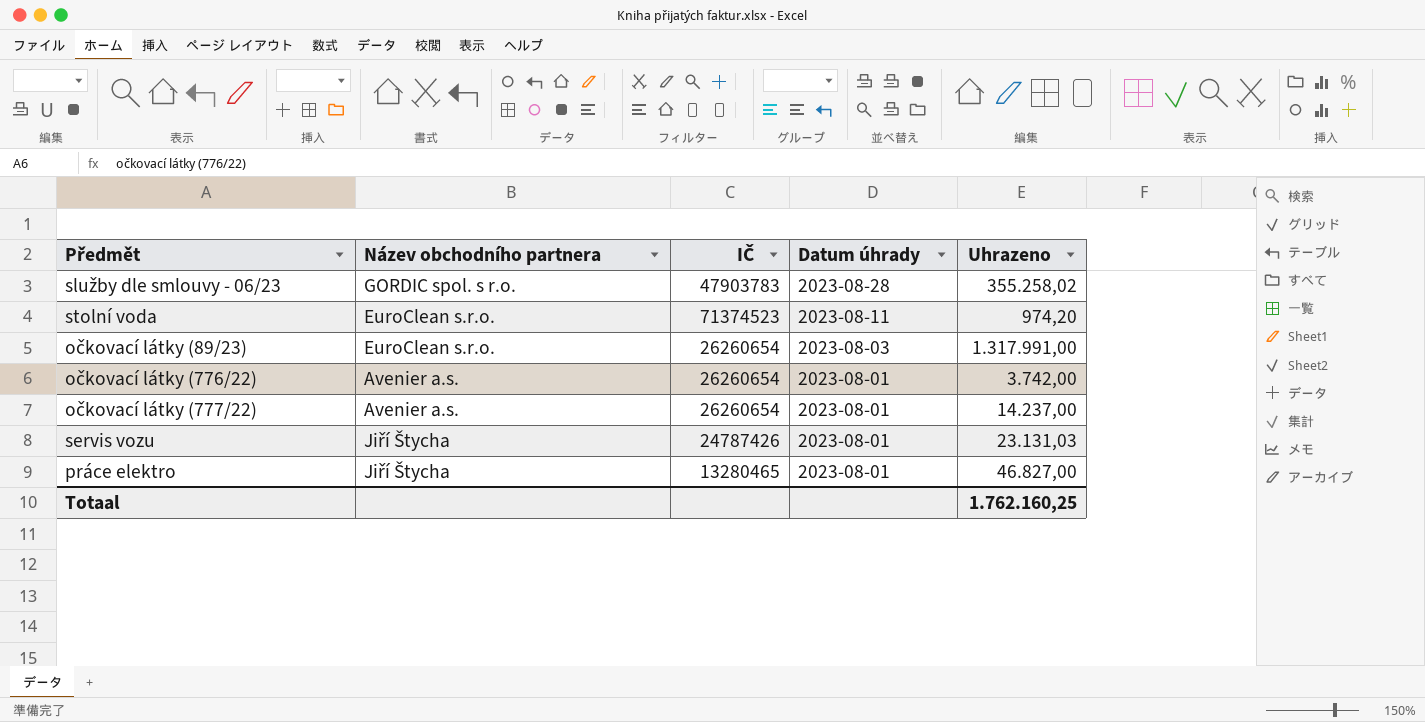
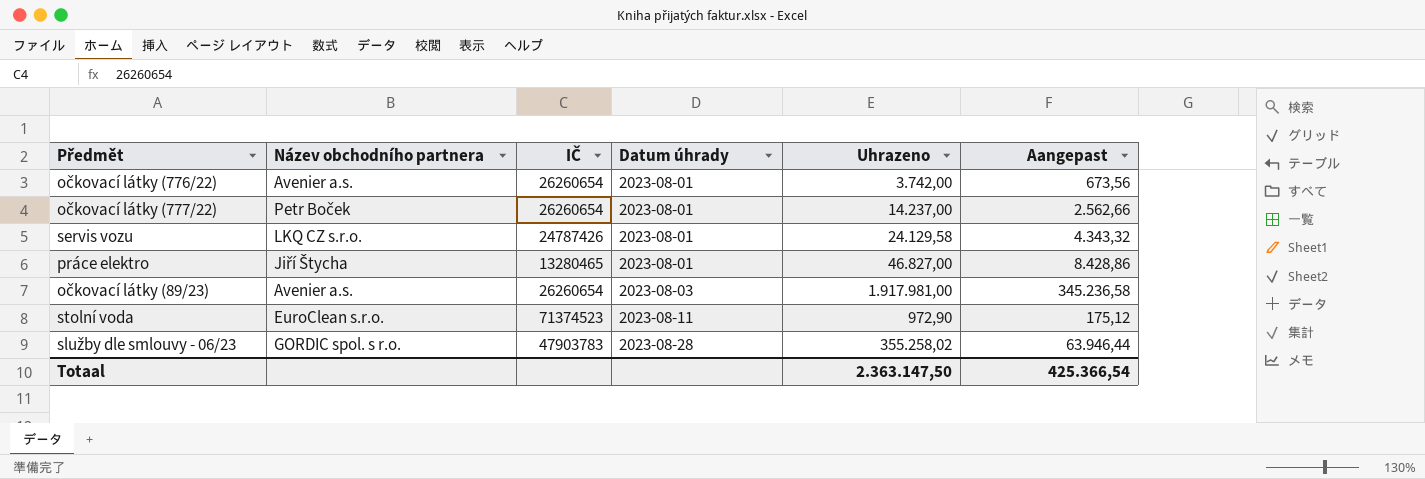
row order: Datum úhrady descending -> Datum úhrady ascending
column Aangepast | formula: none -> [Uhrazeno] * 0,18
očkovací látky (777/22) | Název obchodního partnera: Avenier a.s. -> Petr Boček
servis vozu | Název obchodního partnera: Jiří Štycha -> LKQ CZ s.r.o.
servis vozu | Uhrazeno: 23.131,03 -> 24.129,58
očkovací látky (89/23) | Název obchodního partnera: EuroClean s.r.o. -> Avenier a.s.
očkovací látky (89/23) | Uhrazeno: 1.317.991,00 -> 1.917.981,00
stolní voda | Uhrazeno: 974,20 -> 972,90
Totaal | Uhrazeno: 1.762.160,25 -> 2.363.147,50

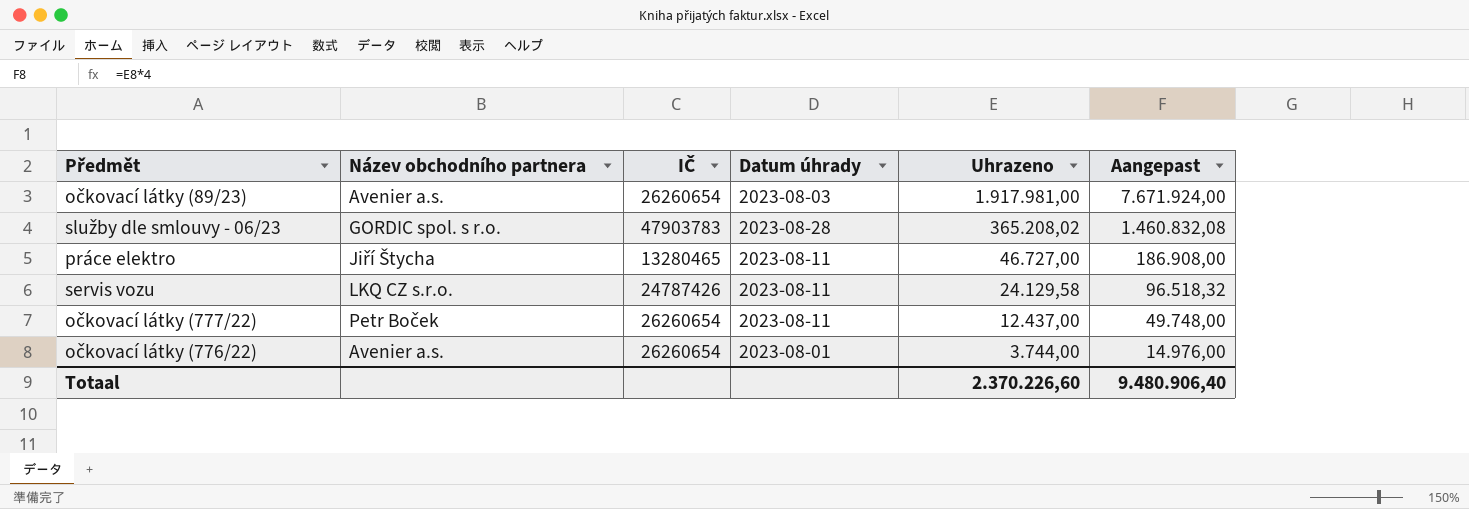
row order: Datum úhrady ascending -> Uhrazeno descending
column Aangepast | formula: [Uhrazeno] * 0,18 -> [Uhrazeno] * 4
row stolní voda: EuroClean s.r.o. | 71374523 | 2023-08-11 | 972,90 | 175,12 -> none
služby dle smlouvy - 06/23 | Uhrazeno: 355.258,02 -> 365.208,02
práce elektro | Datum úhrady: 2023-08-01 -> 2023-08-11
práce elektro | Uhrazeno: 46.827,00 -> 46.727,00
servis vozu | Datum úhrady: 2023-08-01 -> 2023-08-11
očkovací látky (777/22) | Datum úhrady: 2023-08-01 -> 2023-08-11
očkovací látky (777/22) | Uhrazeno: 14.237,00 -> 12.437,00
očkovací látky (776/22) | Uhrazeno: 3.742,00 -> 3.744,00
Totaal | Uhrazeno: 2.363.147,50 -> 2.370.226,60
Totaal | Aangepast: 425.366,54 -> 9.480.906,40

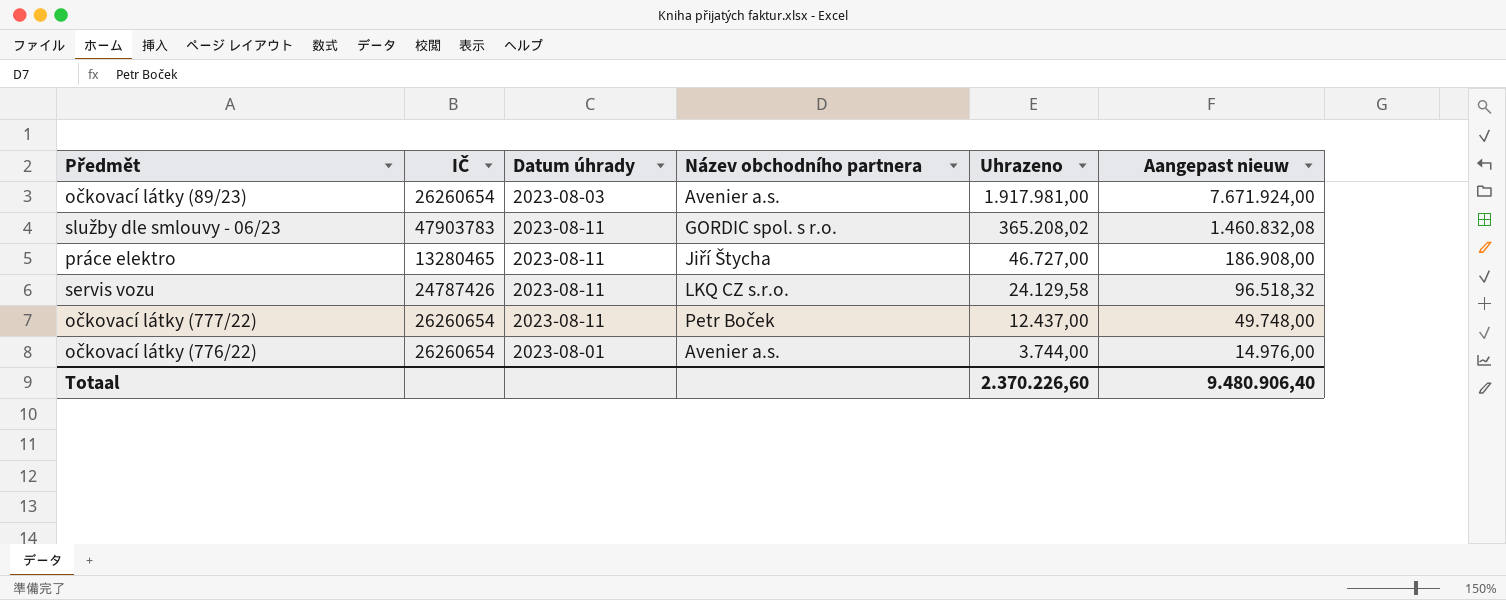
column Název obchodního partnera | position: 2 -> 4
column name: Aangepast -> Aangepast nieuw
služby dle smlouvy - 06/23 | Datum úhrady: 2023-08-28 -> 2023-08-11

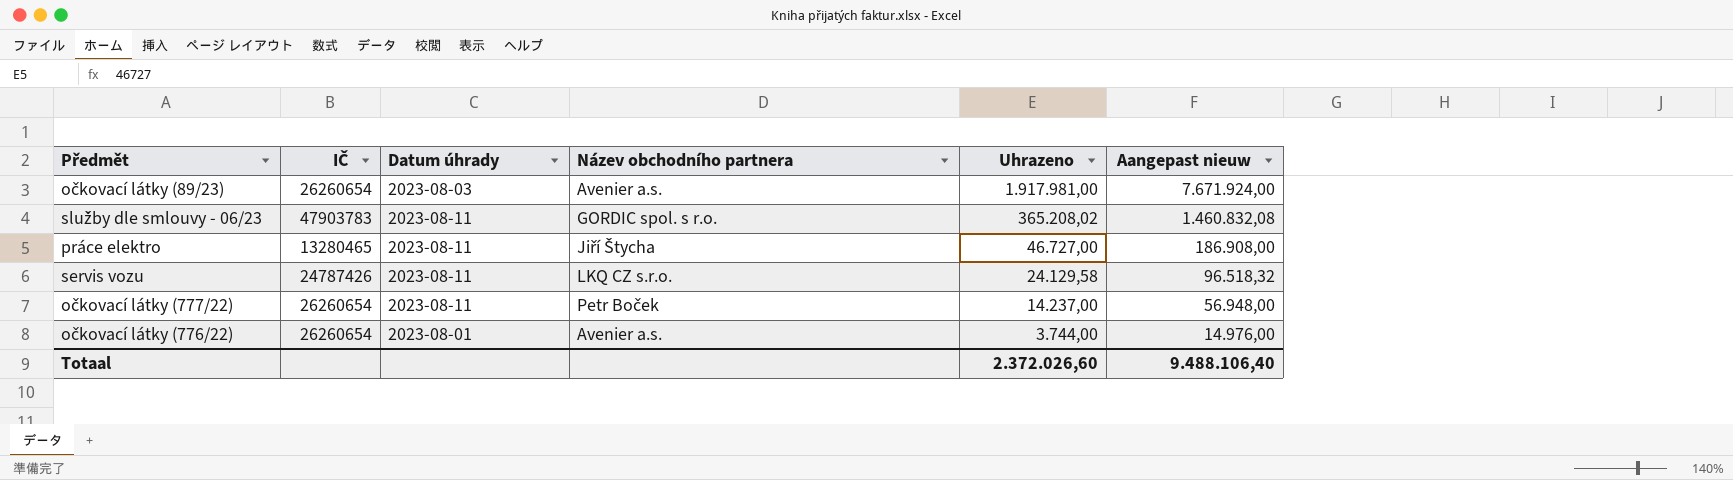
očkovací látky (777/22) | Uhrazeno: 12.437,00 -> 14.237,00
očkovací látky (777/22) | Aangepast nieuw: 49.748,00 -> 56.948,00
Totaal | Uhrazeno: 2.370.226,60 -> 2.372.026,60
Totaal | Aangepast nieuw: 9.480.906,40 -> 9.488.106,40

